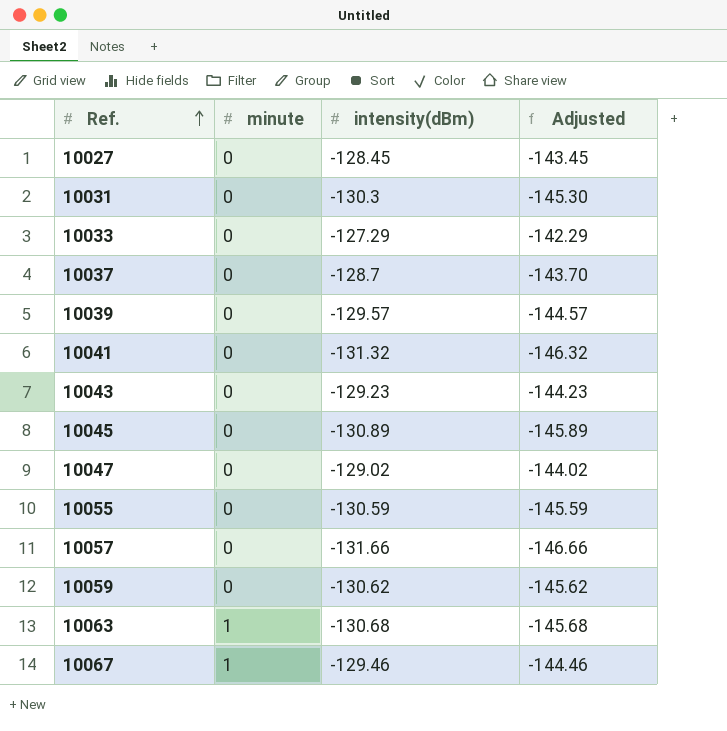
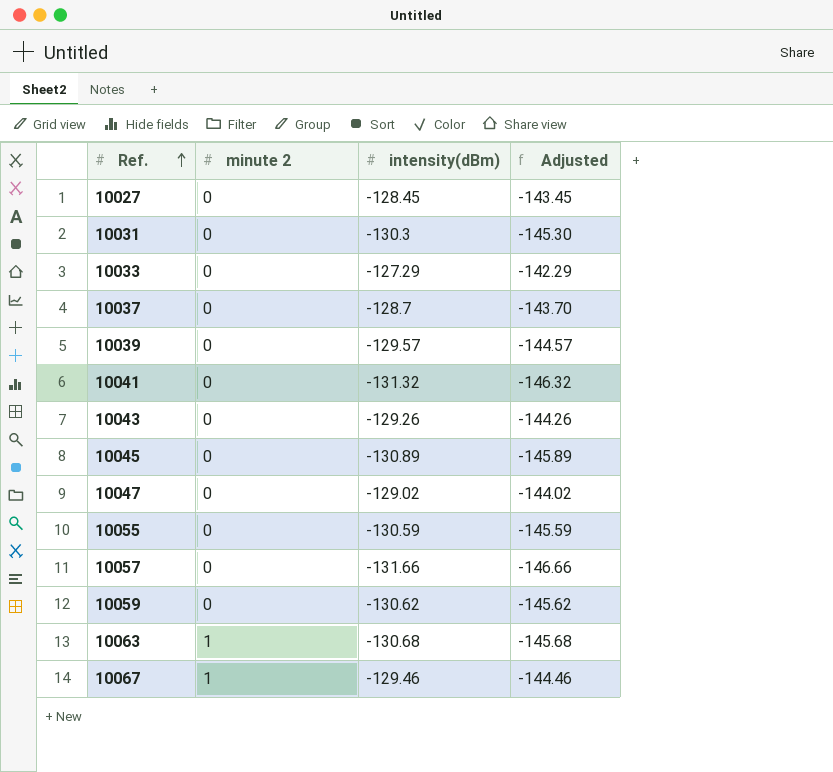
column name: minute -> minute 2
10043 | intensity(dBm): -129.23 -> -129.26
10043 | Adjusted: -144.23 -> -144.26

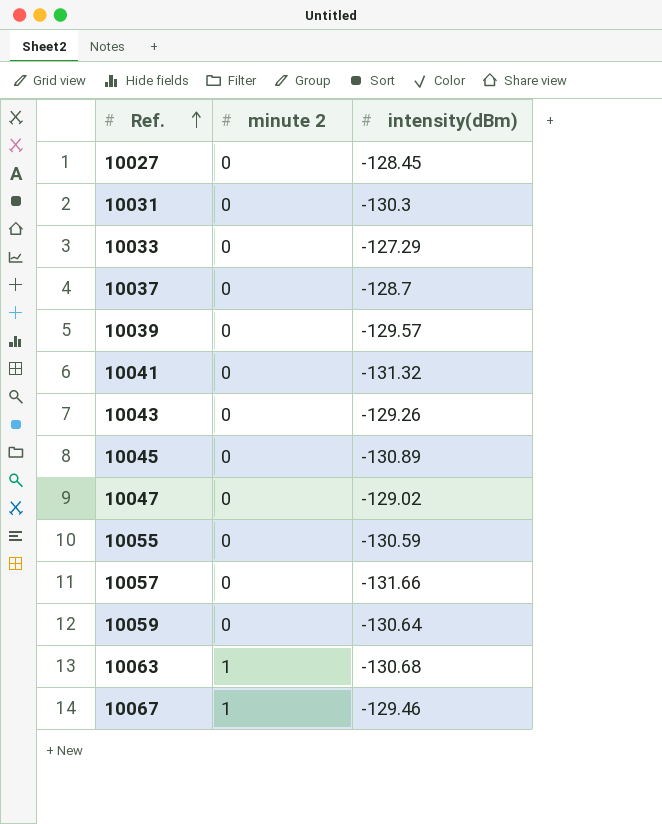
column Adjusted | formula: [intensity(dBm)] - 15 -> none
10059 | intensity(dBm): -130.62 -> -130.64

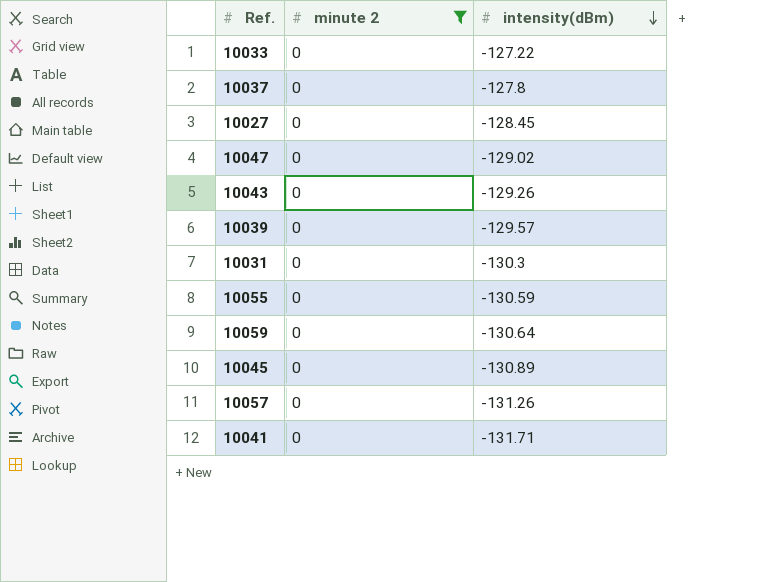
filter: none -> minute 2 = 0
row order: Ref. ascending -> intensity(dBm) descending
10033 | intensity(dBm): -127.29 -> -127.22
10037 | intensity(dBm): -128.7 -> -127.8
10057 | intensity(dBm): -131.66 -> -131.26
10041 | intensity(dBm): -131.32 -> -131.71

